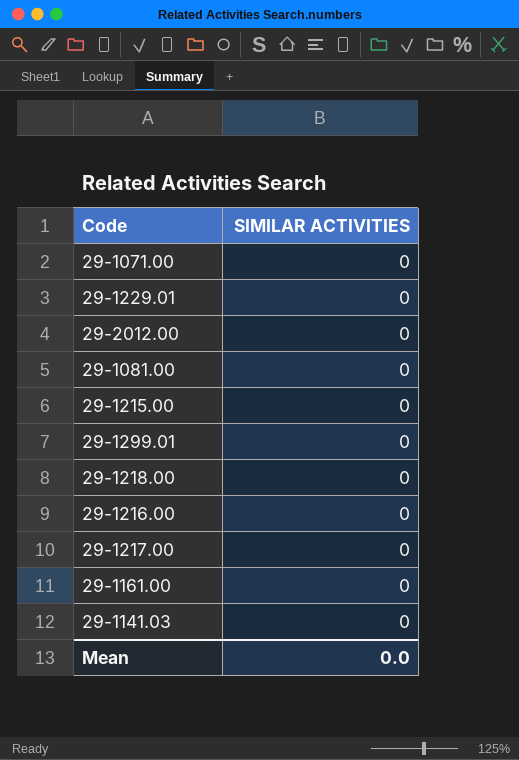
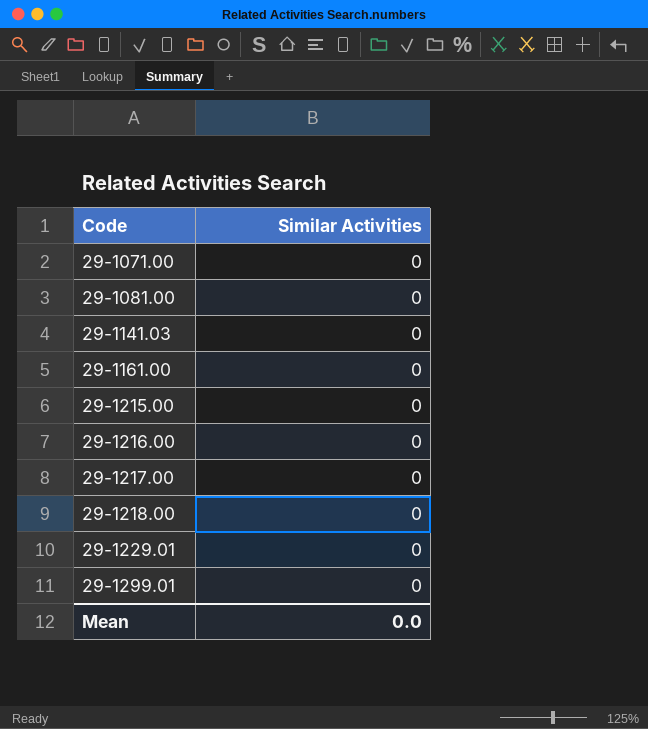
row order: none -> Code ascending
column name: SIMILAR ACTIVITIES -> Similar Activities
row 29-2012.00: 0 -> none

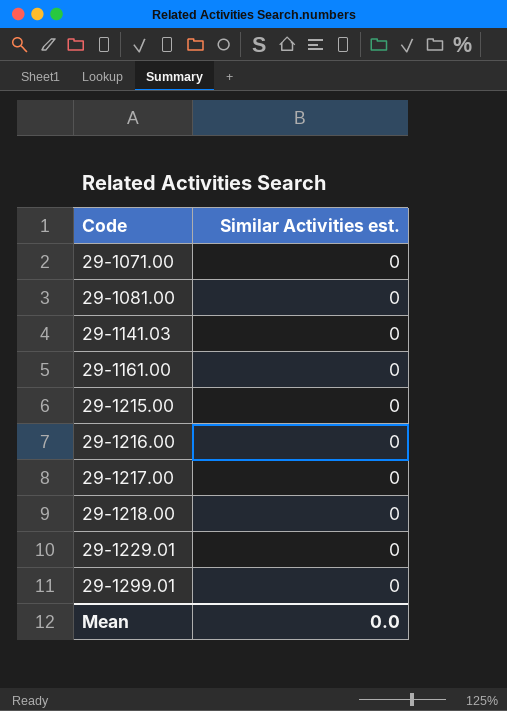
column name: Similar Activities -> Similar Activities est.

